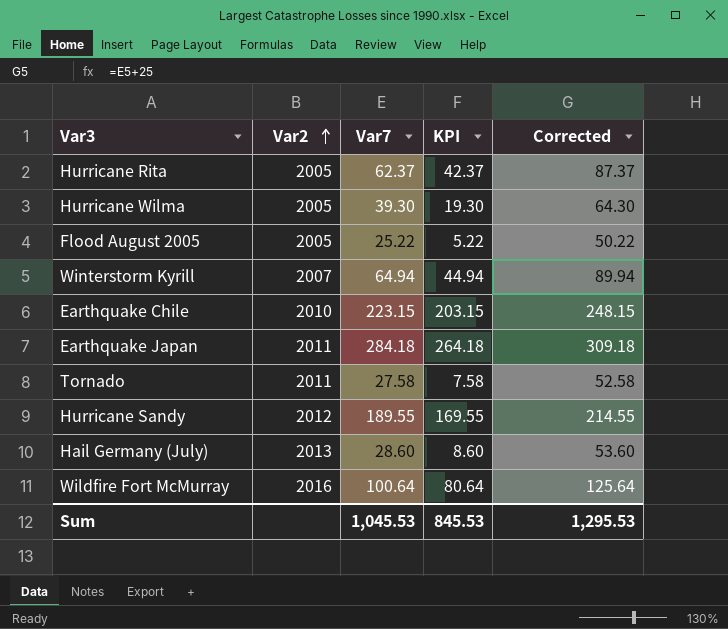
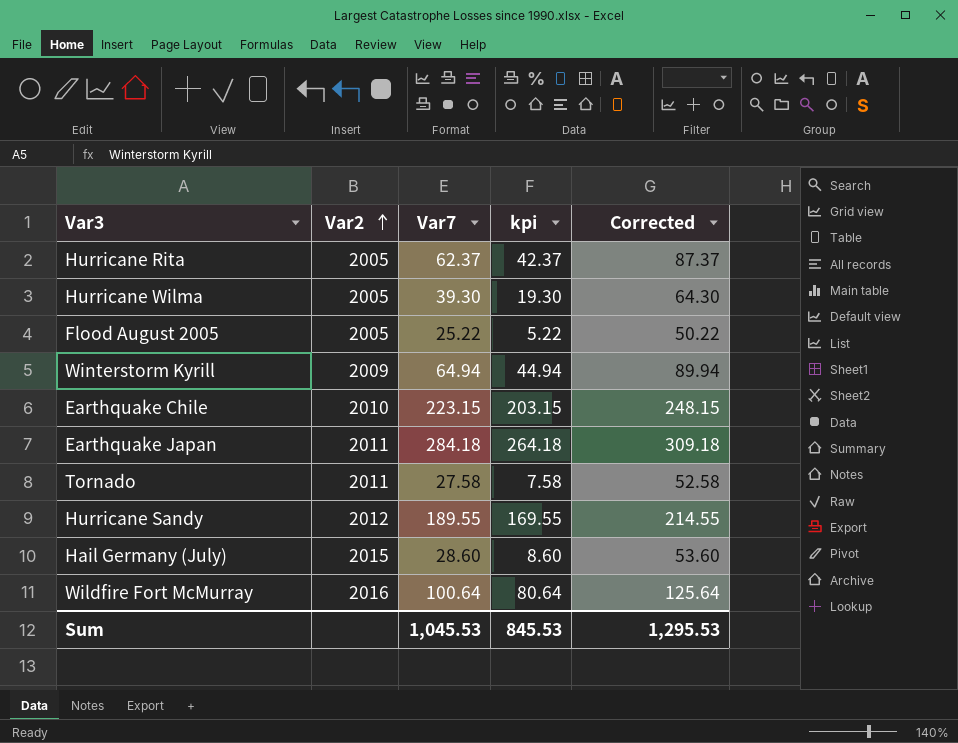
column name: KPI -> kpi
Winterstorm Kyrill | Var2: 2007 -> 2009
Hail Germany (July) | Var2: 2013 -> 2015

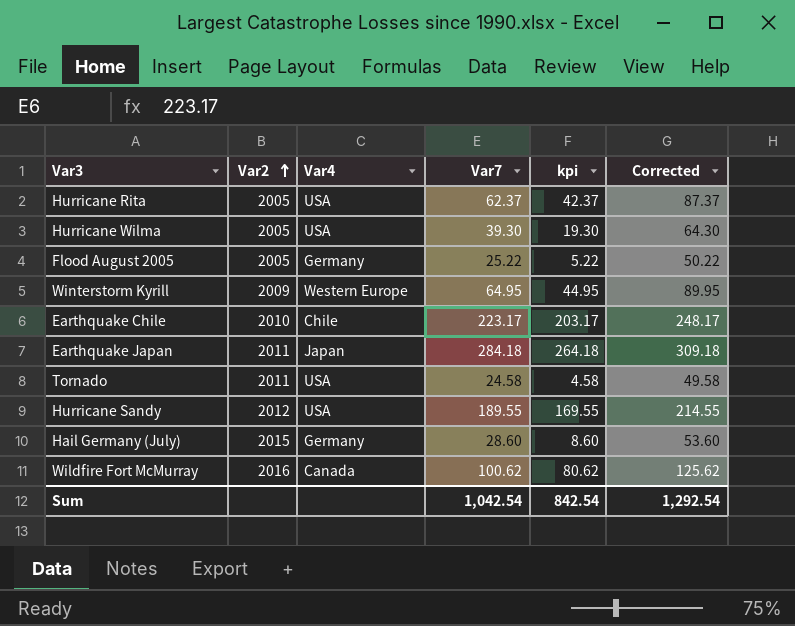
column Var4 | position: none -> 3
Winterstorm Kyrill | Var7: 64.94 -> 64.95
Winterstorm Kyrill | kpi: 44.94 -> 44.95
Winterstorm Kyrill | Corrected: 89.94 -> 89.95
Earthquake Chile | Var7: 223.15 -> 223.17
Earthquake Chile | kpi: 203.15 -> 203.17
Earthquake Chile | Corrected: 248.15 -> 248.17
Tornado | Var7: 27.58 -> 24.58
Tornado | kpi: 7.58 -> 4.58
Tornado | Corrected: 52.58 -> 49.58
Wildfire Fort McMurray | Var7: 100.64 -> 100.62
Wildfire Fort McMurray | kpi: 80.64 -> 80.62
Wildfire Fort McMurray | Corrected: 125.64 -> 125.62
Sum | Var7: 1,045.53 -> 1,042.54
Sum | kpi: 845.53 -> 842.54
Sum | Corrected: 1,295.53 -> 1,292.54

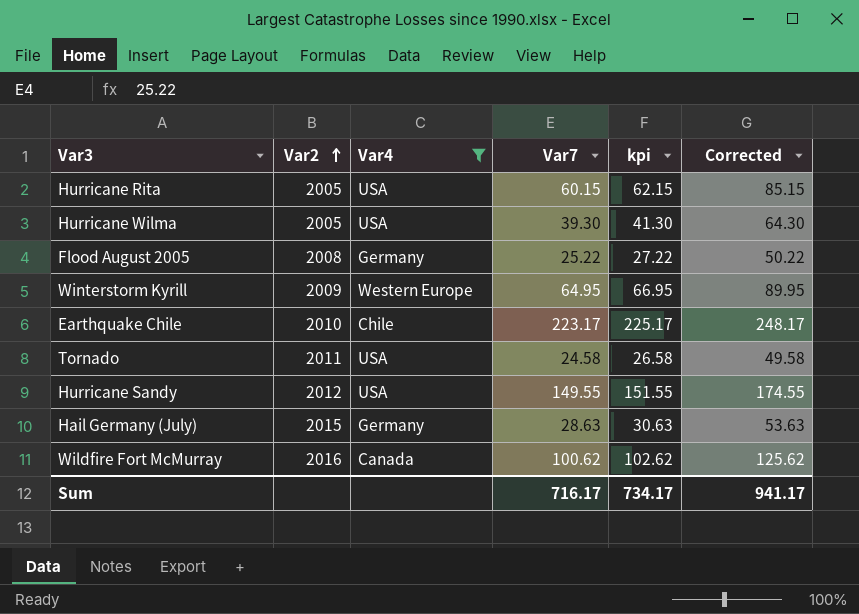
filter: none -> Var4 != Japan
column kpi | formula: [Var7] - 20 -> [Var7] + 2
Hurricane Rita | Var7: 62.37 -> 60.15
Hurricane Rita | Corrected: 87.37 -> 85.15
Flood August 2005 | Var2: 2005 -> 2008
Hurricane Sandy | Var7: 189.55 -> 149.55
Hurricane Sandy | Corrected: 214.55 -> 174.55
Hail Germany (July) | Var7: 28.60 -> 28.63
Hail Germany (July) | Corrected: 53.60 -> 53.63
Sum | Var7: 1,042.54 -> 716.17
Sum | kpi: 842.54 -> 734.17
Sum | Corrected: 1,292.54 -> 941.17

